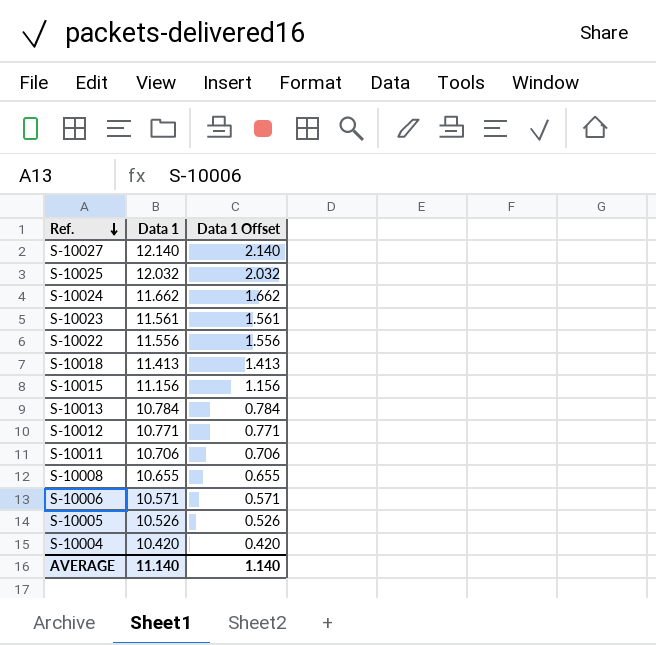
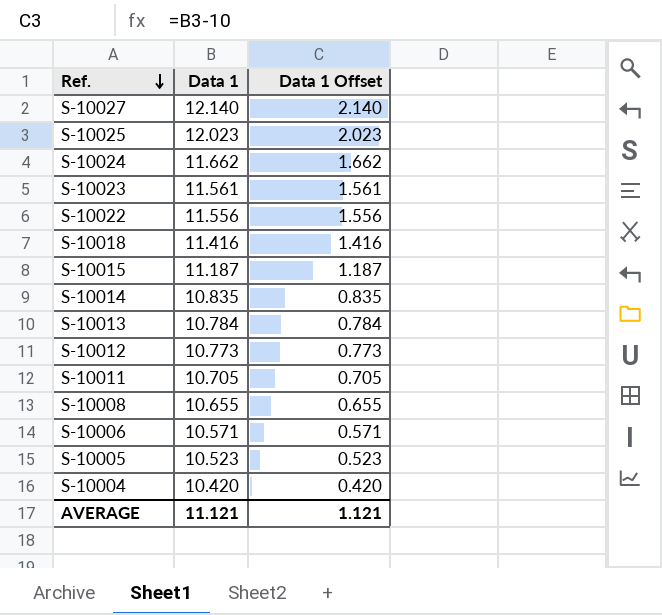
S-10025 | Data 1: 12.032 -> 12.023
S-10025 | Data 1 Offset: 2.032 -> 2.023
S-10018 | Data 1: 11.413 -> 11.416
S-10018 | Data 1 Offset: 1.413 -> 1.416
S-10015 | Data 1: 11.156 -> 11.187
S-10015 | Data 1 Offset: 1.156 -> 1.187
row S-10014: none -> 10.835 | 0.835
S-10012 | Data 1: 10.771 -> 10.773
S-10012 | Data 1 Offset: 0.771 -> 0.773
S-10011 | Data 1: 10.706 -> 10.705
S-10011 | Data 1 Offset: 0.706 -> 0.705
S-10005 | Data 1: 10.526 -> 10.523
S-10005 | Data 1 Offset: 0.526 -> 0.523
AVERAGE | Data 1: 11.140 -> 11.121
AVERAGE | Data 1 Offset: 1.140 -> 1.121

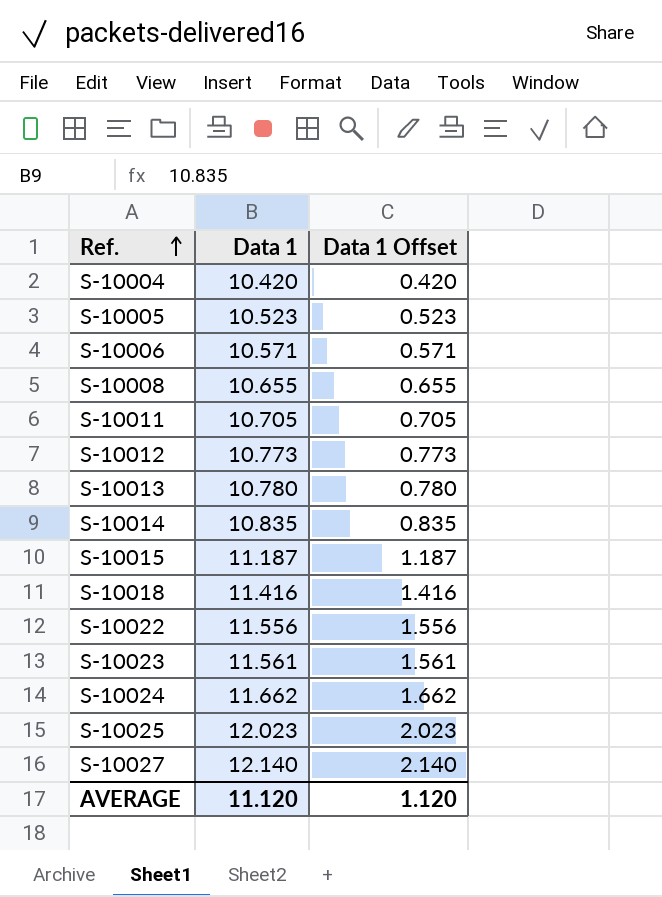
row order: Ref. descending -> Ref. ascending
S-10013 | Data 1: 10.784 -> 10.780
S-10013 | Data 1 Offset: 0.784 -> 0.780
AVERAGE | Data 1: 11.121 -> 11.120
AVERAGE | Data 1 Offset: 1.121 -> 1.120

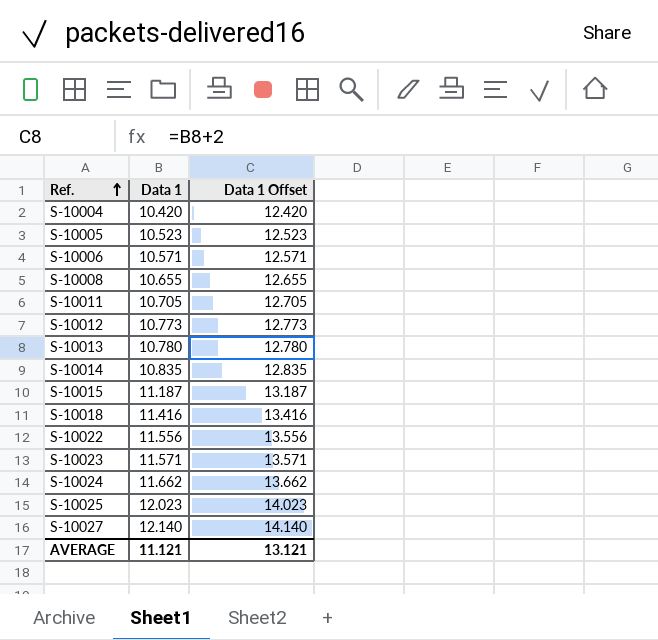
column Data 1 Offset | formula: [Data 1] - 10 -> [Data 1] + 2
S-10023 | Data 1: 11.561 -> 11.571
AVERAGE | Data 1: 11.120 -> 11.121
AVERAGE | Data 1 Offset: 1.120 -> 13.121

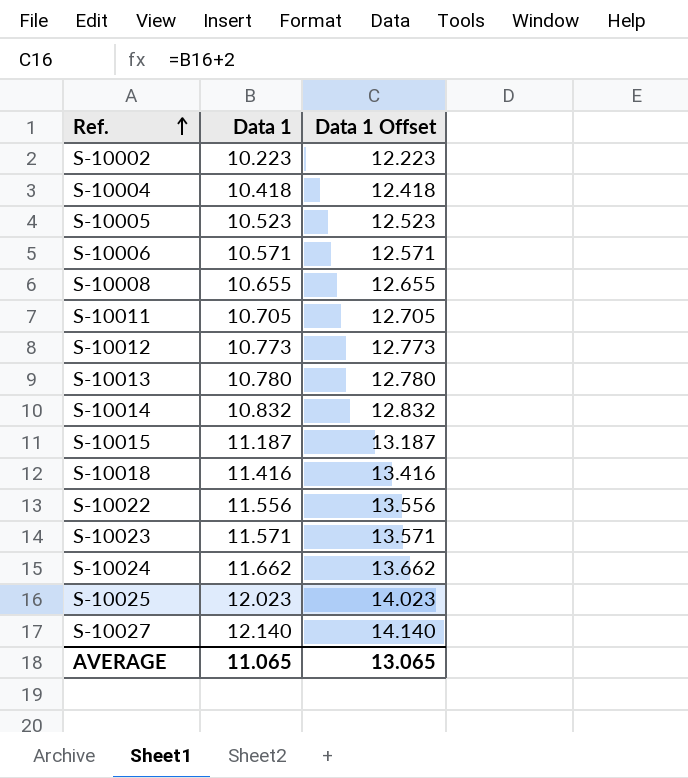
row S-10002: none -> 10.223 | 12.223
S-10004 | Data 1: 10.420 -> 10.418
S-10004 | Data 1 Offset: 12.420 -> 12.418
S-10014 | Data 1: 10.835 -> 10.832
S-10014 | Data 1 Offset: 12.835 -> 12.832
AVERAGE | Data 1: 11.121 -> 11.065
AVERAGE | Data 1 Offset: 13.121 -> 13.065

